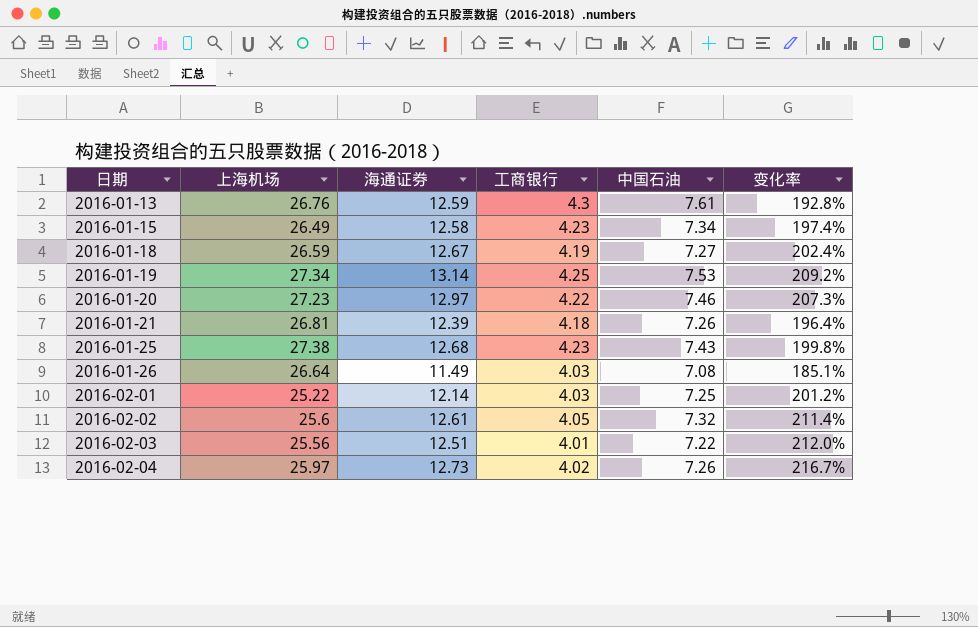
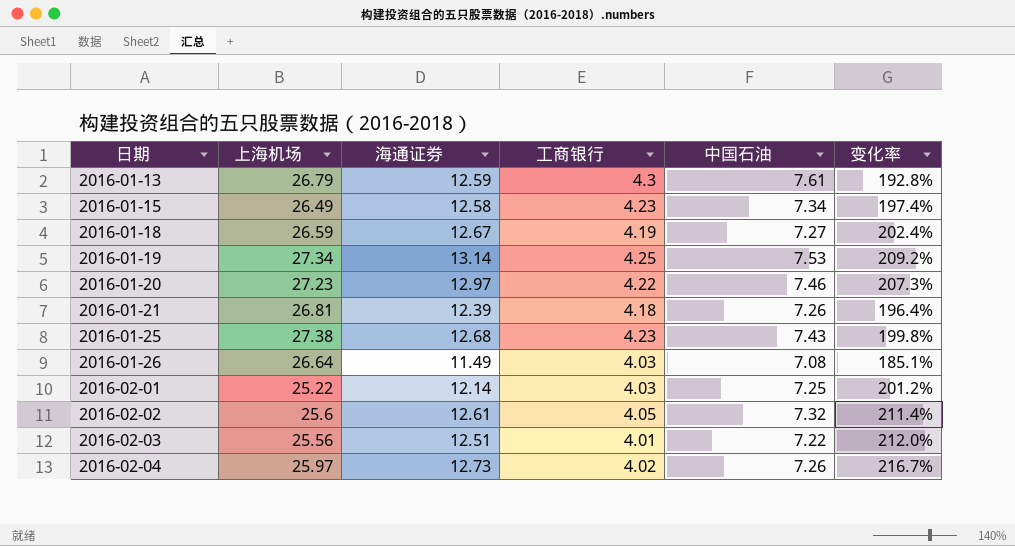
2016-01-13 | 上海机场: 26.76 -> 26.79

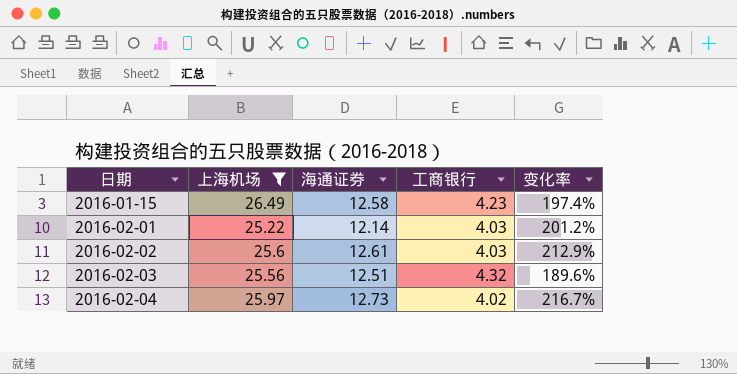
filter: none -> 上海机场 <= 26.49
column 中国石油 | position: 5 -> none
2016-02-02 | 工商银行: 4.05 -> 4.03
2016-02-02 | 变化率: 211.4% -> 212.9%
2016-02-03 | 工商银行: 4.01 -> 4.32
2016-02-03 | 变化率: 212.0% -> 189.6%

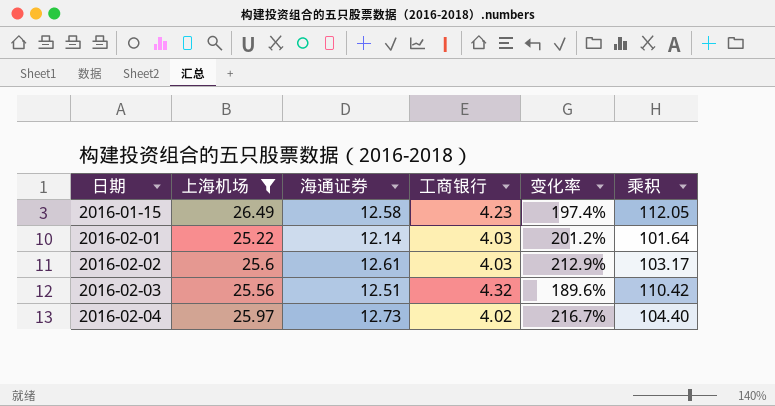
column 乘积 | formula: none -> [上海机场] * [工商银行]

